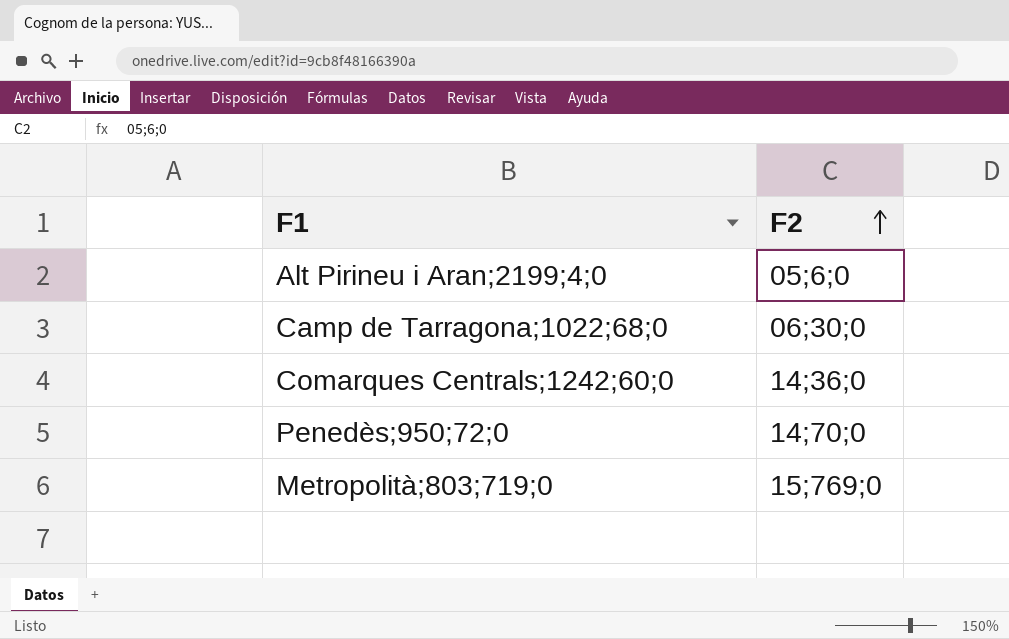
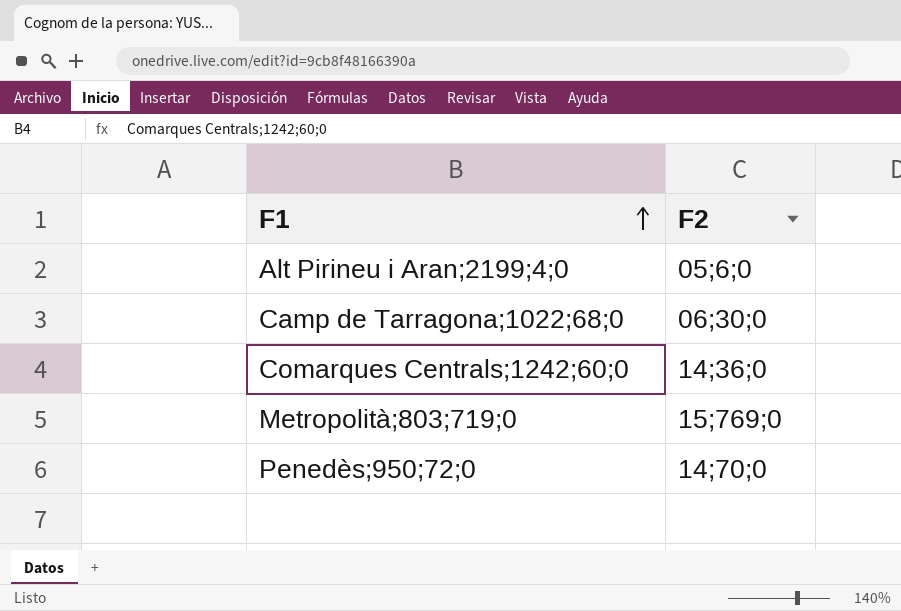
row order: F2 ascending -> F1 ascending

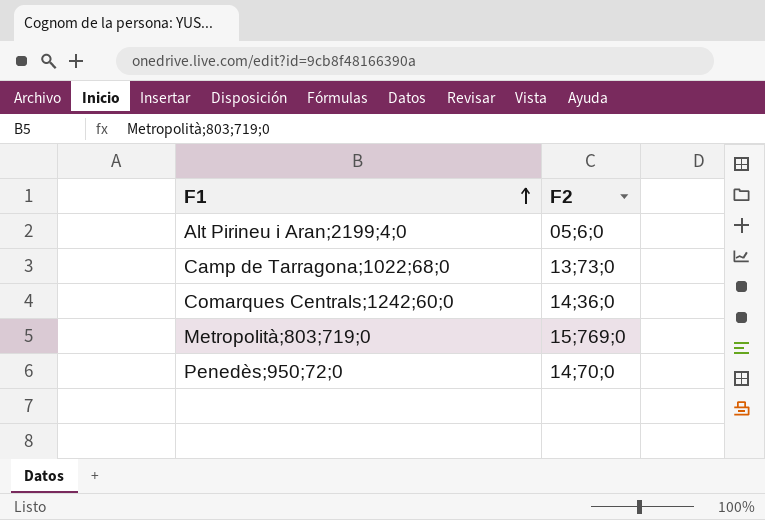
Camp de Tarragona;1022;68;0 | F2: 06;30;0 -> 13;73;0

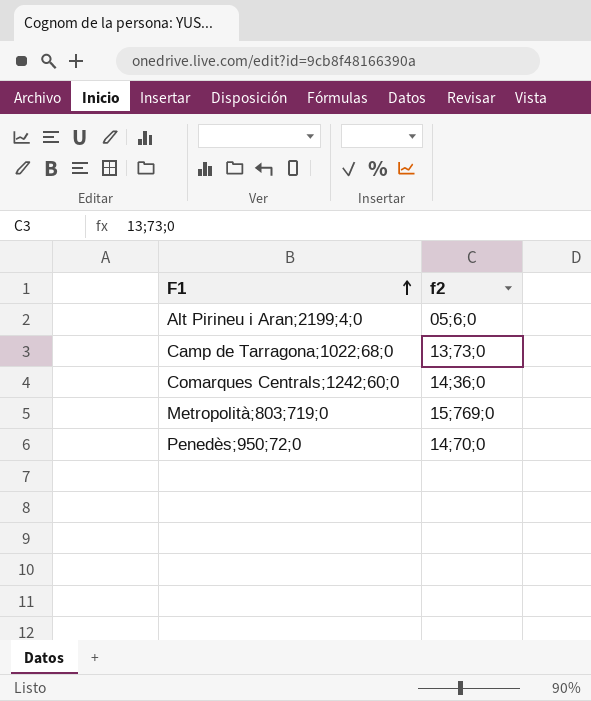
column name: F2 -> f2

